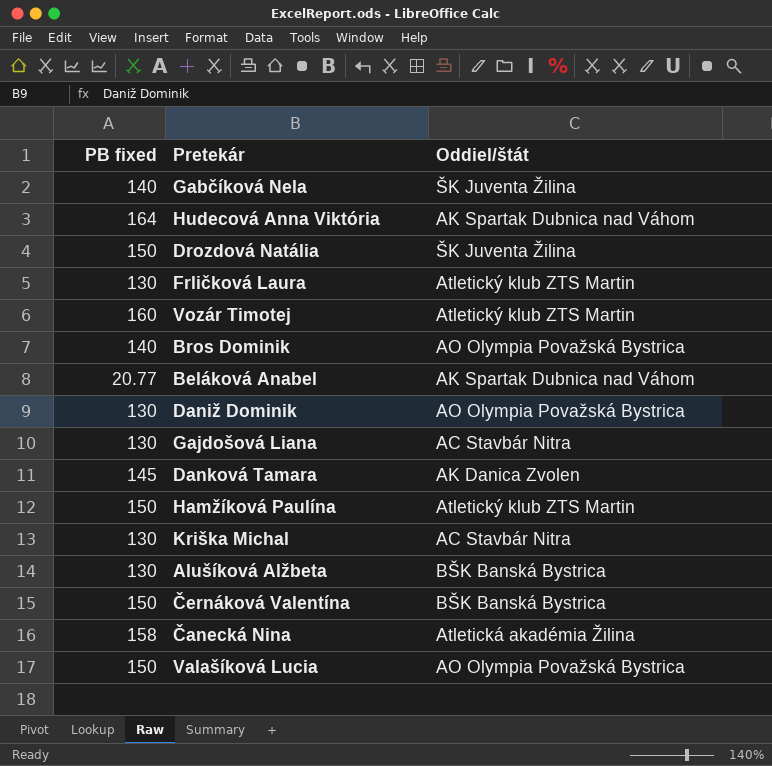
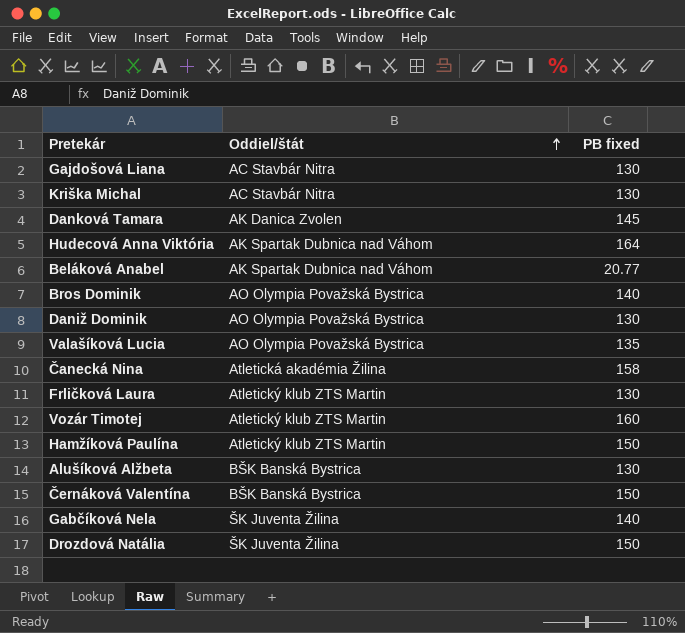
row order: none -> Oddiel/štát ascending
column PB fixed | position: 1 -> 3
Valašíková Lucia | PB fixed: 150 -> 135

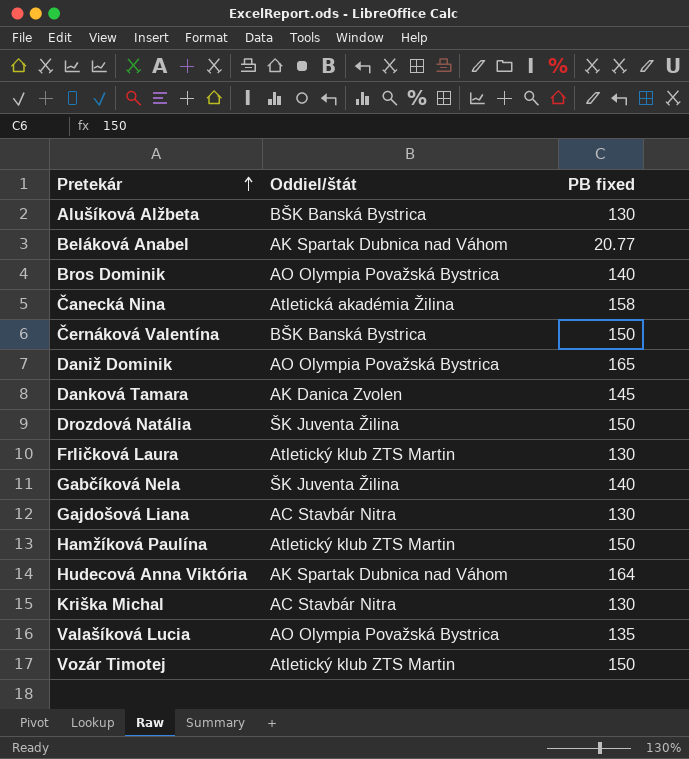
row order: Oddiel/štát ascending -> Pretekár ascending
Daniž Dominik | PB fixed: 130 -> 165
Vozár Timotej | PB fixed: 160 -> 150

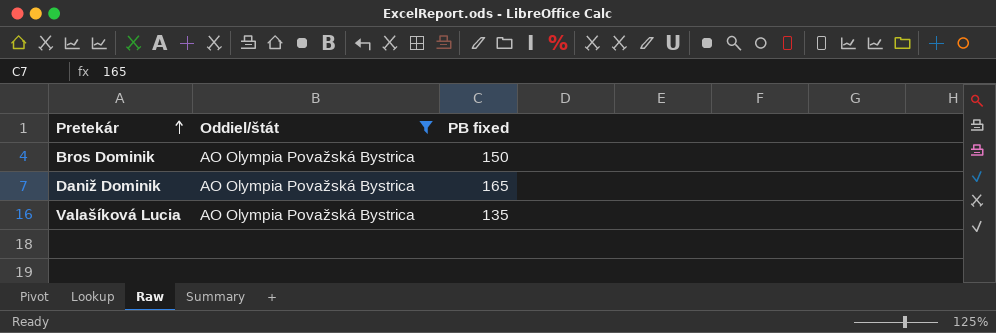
filter: none -> Oddiel/štát = AO Olympia Považská Bystrica
Bros Dominik | PB fixed: 140 -> 150

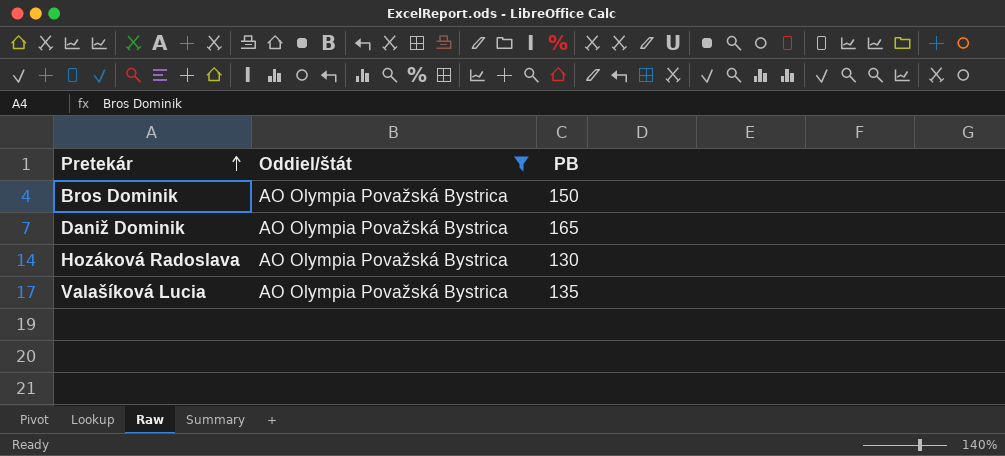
column name: PB fixed -> PB
row Hozáková Radoslava: none -> AO Olympia Považská Bystrica | 130

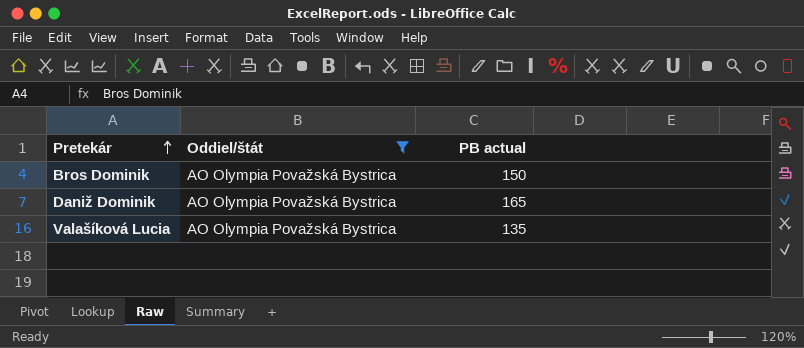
column name: PB -> PB actual
row Hozáková Radoslava: AO Olympia Považská Bystrica | 130 -> none

